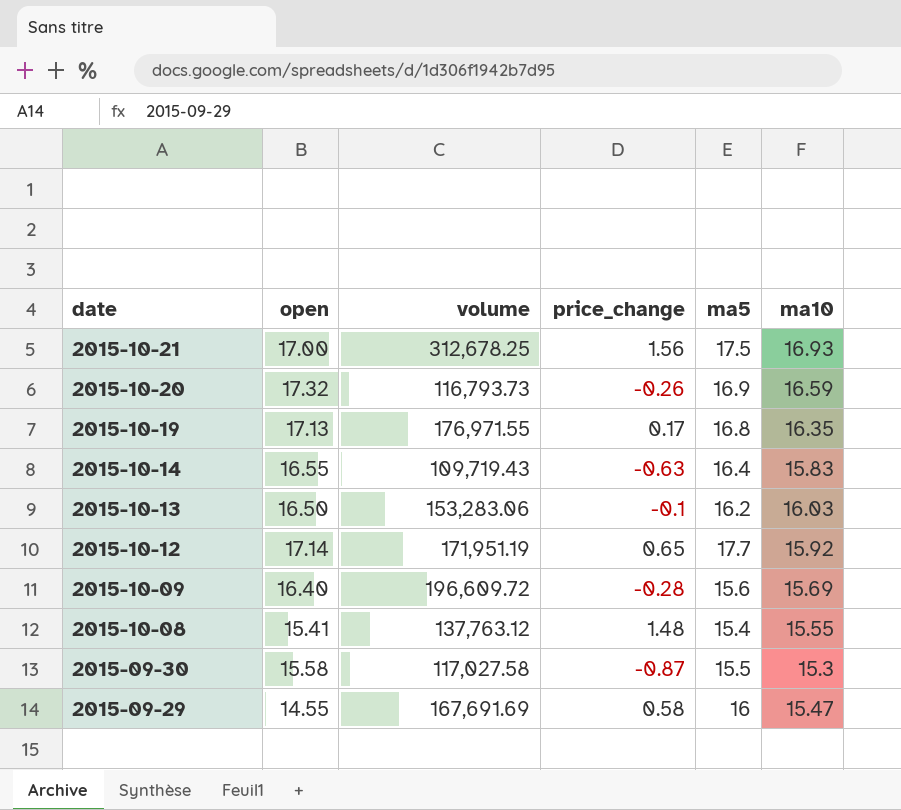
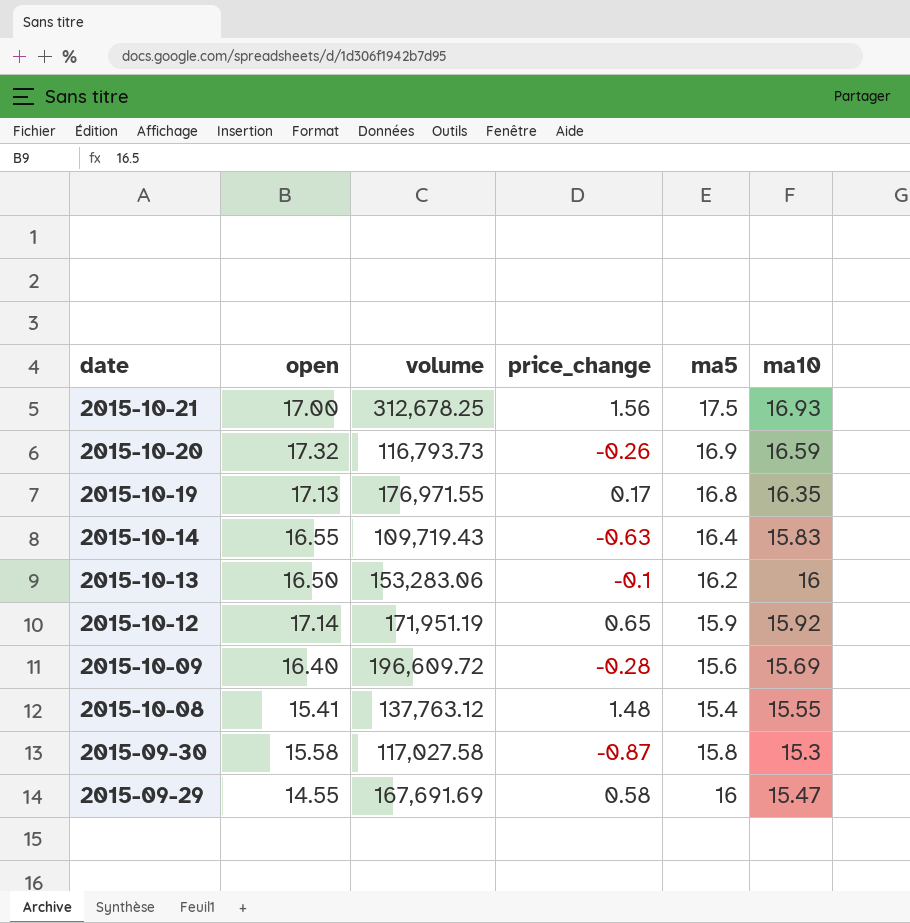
2015-10-13 | ma10: 16.03 -> 16
2015-10-12 | ma5: 17.7 -> 15.9
2015-09-30 | ma5: 15.5 -> 15.8

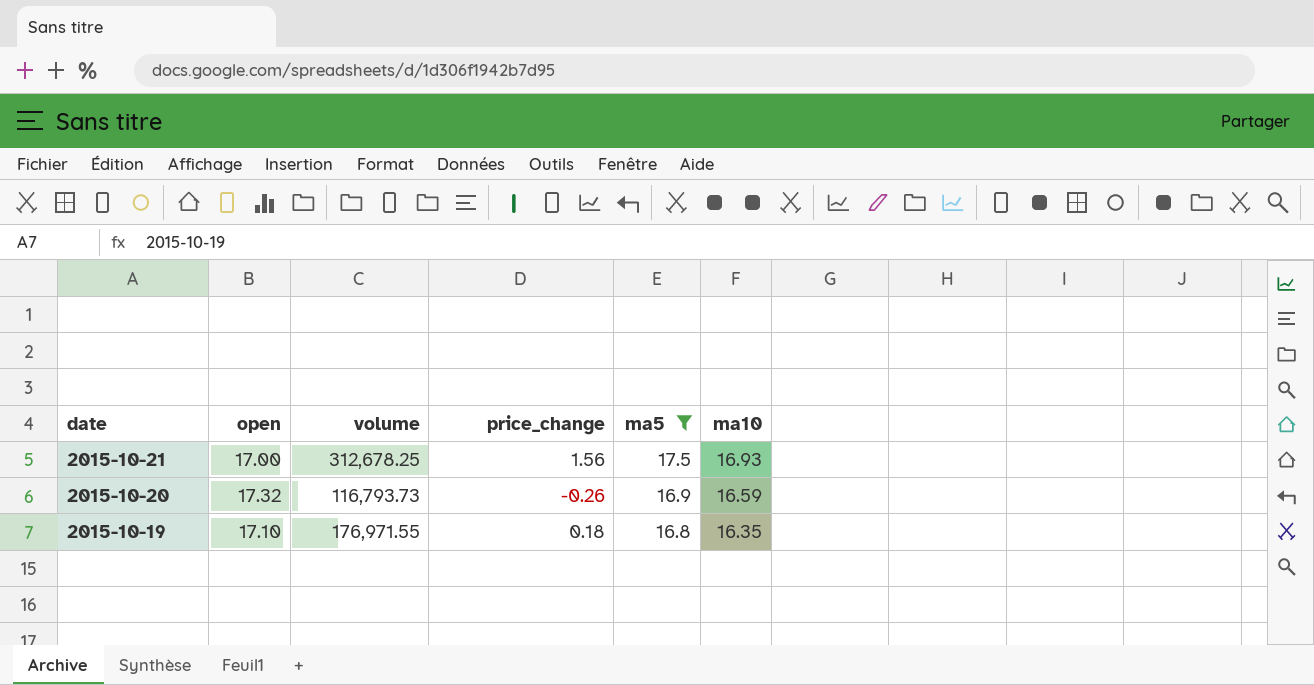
filter: none -> ma5 >= 16.8
2015-10-19 | open: 17.13 -> 17.10
2015-10-19 | price_change: 0.17 -> 0.18

